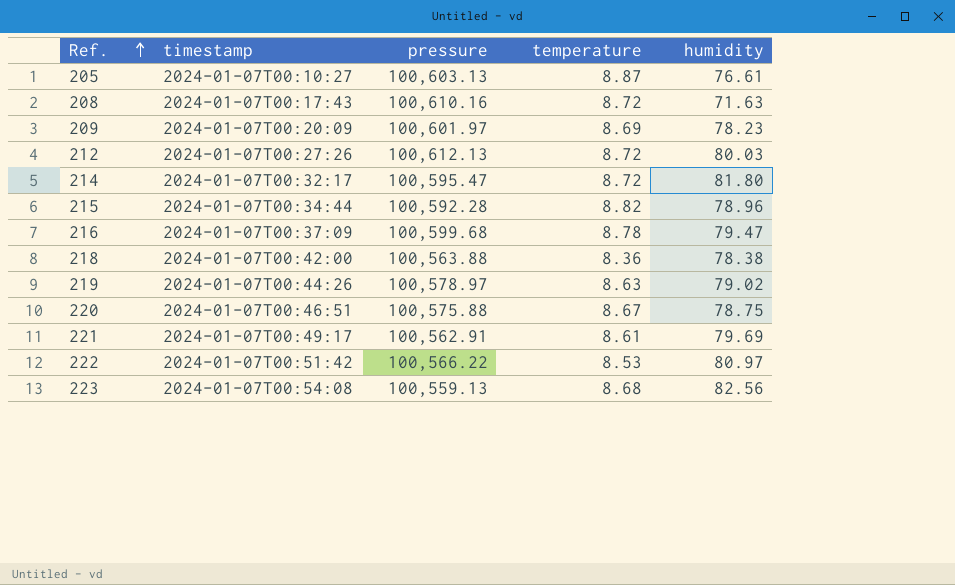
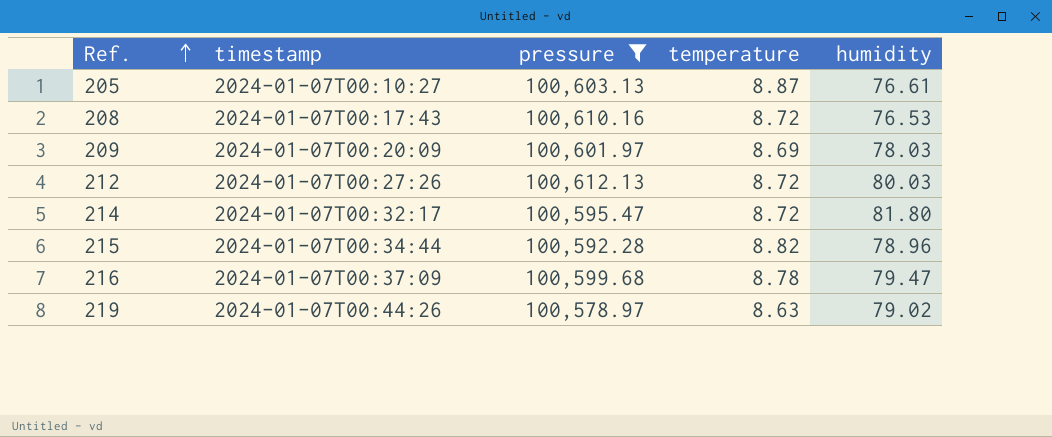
filter: none -> pressure >= 100,578.97
208 | humidity: 71.63 -> 76.53
209 | humidity: 78.23 -> 78.03

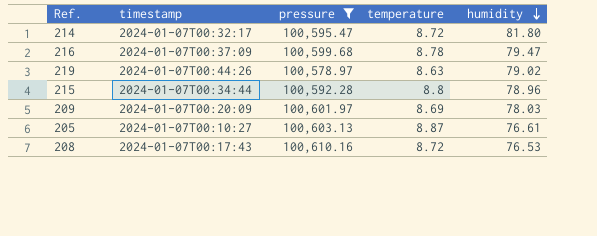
row order: Ref. ascending -> humidity descending
row 212: 2024-01-07T00:27:26 | 100,612.13 | 8.72 | 80.03 -> none
215 | temperature: 8.82 -> 8.8

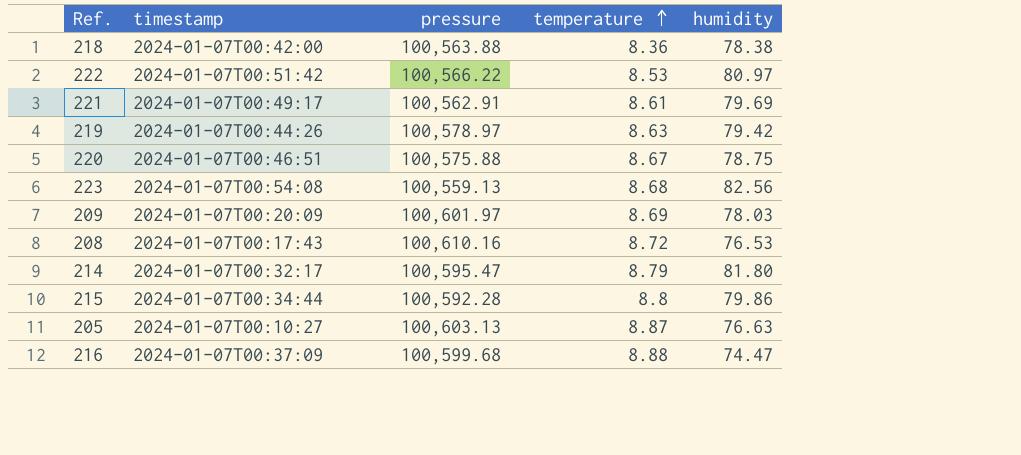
filter: pressure >= 100,578.97 -> none
row order: humidity descending -> temperature ascending
219 | humidity: 79.02 -> 79.42
214 | temperature: 8.72 -> 8.79
215 | humidity: 78.96 -> 79.86
205 | humidity: 76.61 -> 76.63
216 | temperature: 8.78 -> 8.88
216 | humidity: 79.47 -> 74.47

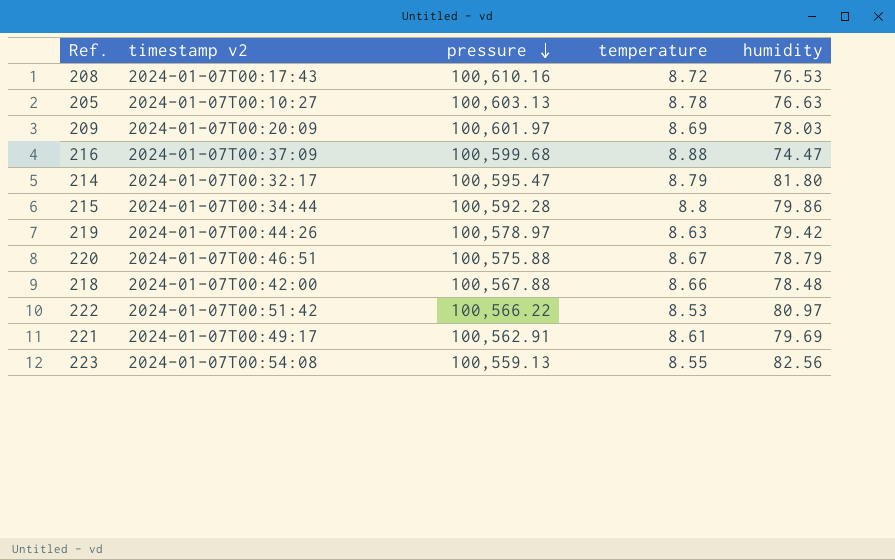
row order: temperature ascending -> pressure descending
column name: timestamp -> timestamp v2
205 | temperature: 8.87 -> 8.78
220 | humidity: 78.75 -> 78.79
218 | pressure: 100,563.88 -> 100,567.88
218 | temperature: 8.36 -> 8.66
218 | humidity: 78.38 -> 78.48
223 | temperature: 8.68 -> 8.55

